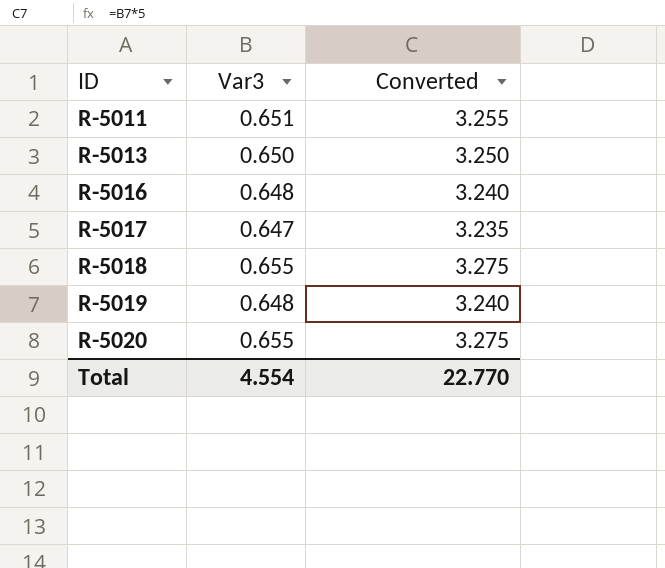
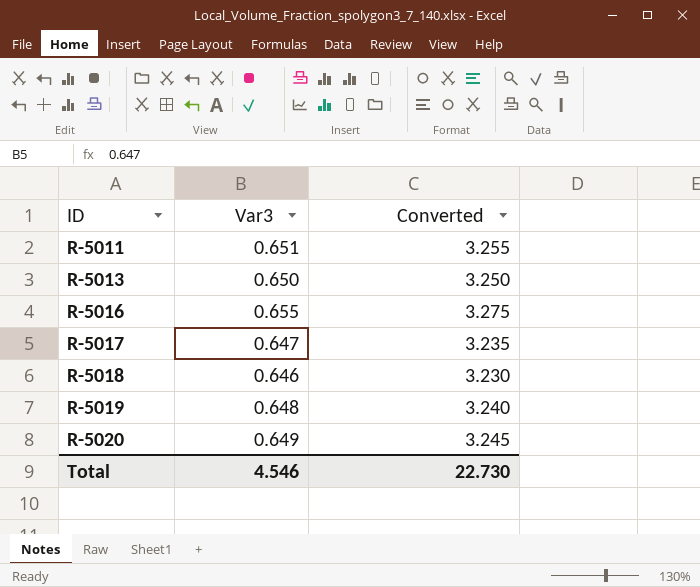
R-5016 | Var3: 0.648 -> 0.655
R-5016 | Converted: 3.240 -> 3.275
R-5018 | Var3: 0.655 -> 0.646
R-5018 | Converted: 3.275 -> 3.230
R-5020 | Var3: 0.655 -> 0.649
R-5020 | Converted: 3.275 -> 3.245
Total | Var3: 4.554 -> 4.546
Total | Converted: 22.770 -> 22.730

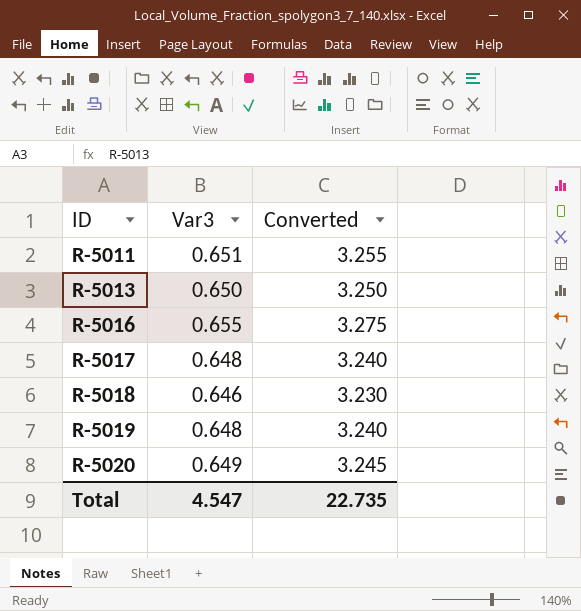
R-5017 | Var3: 0.647 -> 0.648
R-5017 | Converted: 3.235 -> 3.240
Total | Var3: 4.546 -> 4.547
Total | Converted: 22.730 -> 22.735

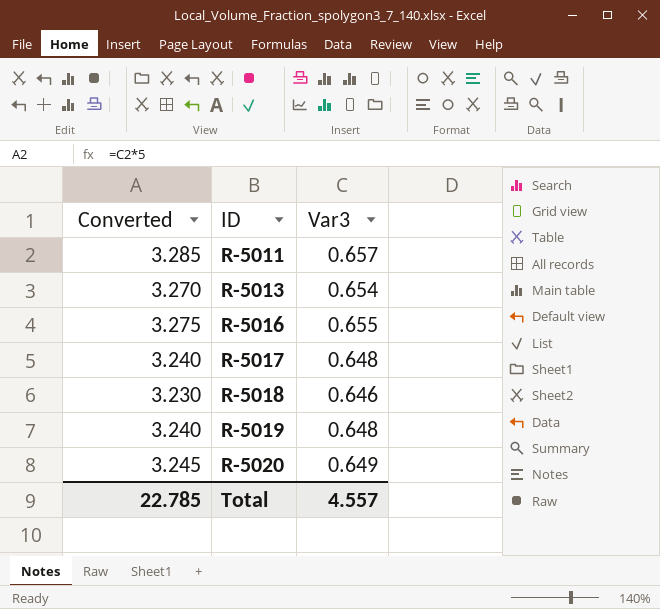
column Converted | position: 3 -> 1
R-5011 | Converted: 3.255 -> 3.285
R-5011 | Var3: 0.651 -> 0.657
R-5013 | Converted: 3.250 -> 3.270
R-5013 | Var3: 0.650 -> 0.654
Total | Converted: 22.735 -> 22.785
Total | Var3: 4.547 -> 4.557

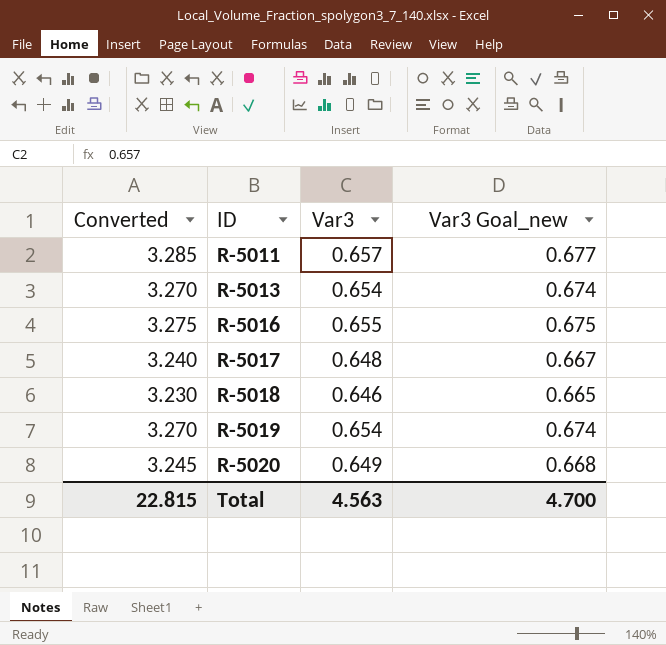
column Var3 Goal_new | formula: none -> [Var3] * 1.03
R-5019 | Converted: 3.240 -> 3.270
R-5019 | Var3: 0.648 -> 0.654
Total | Converted: 22.785 -> 22.815
Total | Var3: 4.557 -> 4.563

